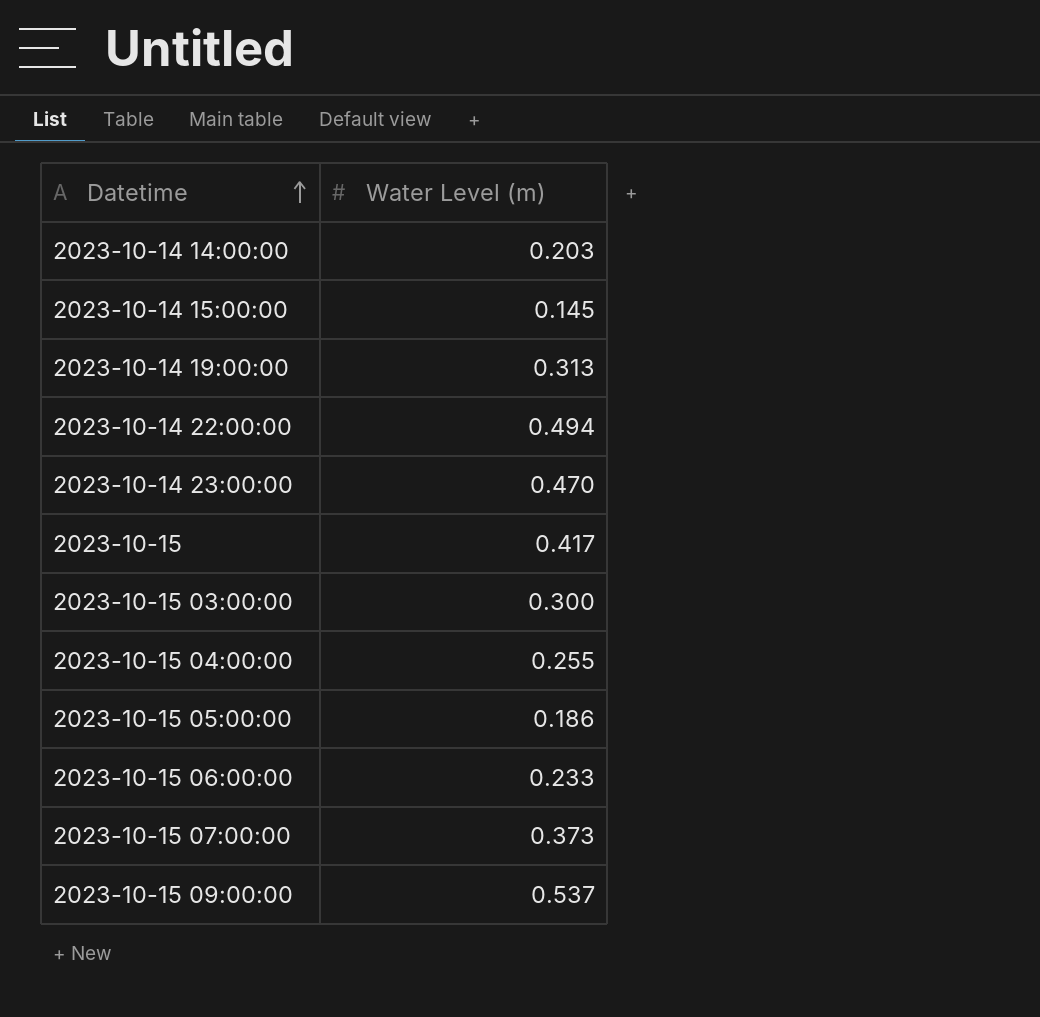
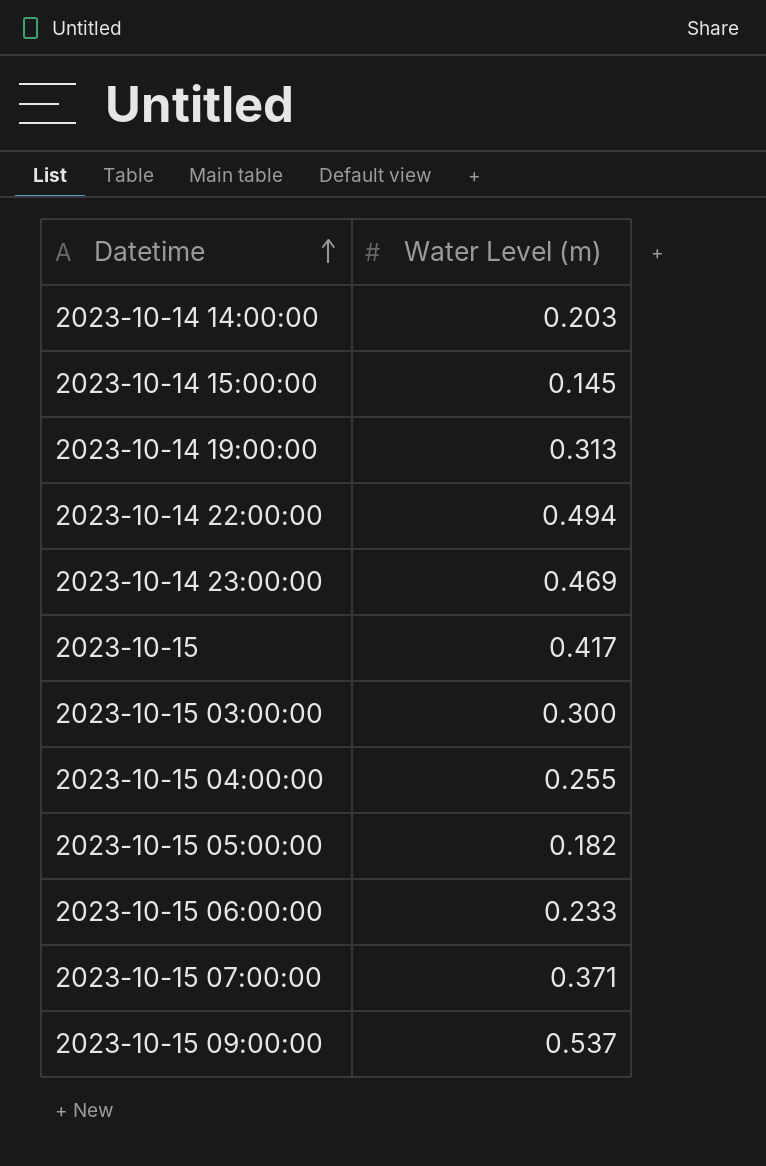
2023-10-14 23:00:00 | Water Level (m): 0.470 -> 0.469
2023-10-15 05:00:00 | Water Level (m): 0.186 -> 0.182
2023-10-15 07:00:00 | Water Level (m): 0.373 -> 0.371

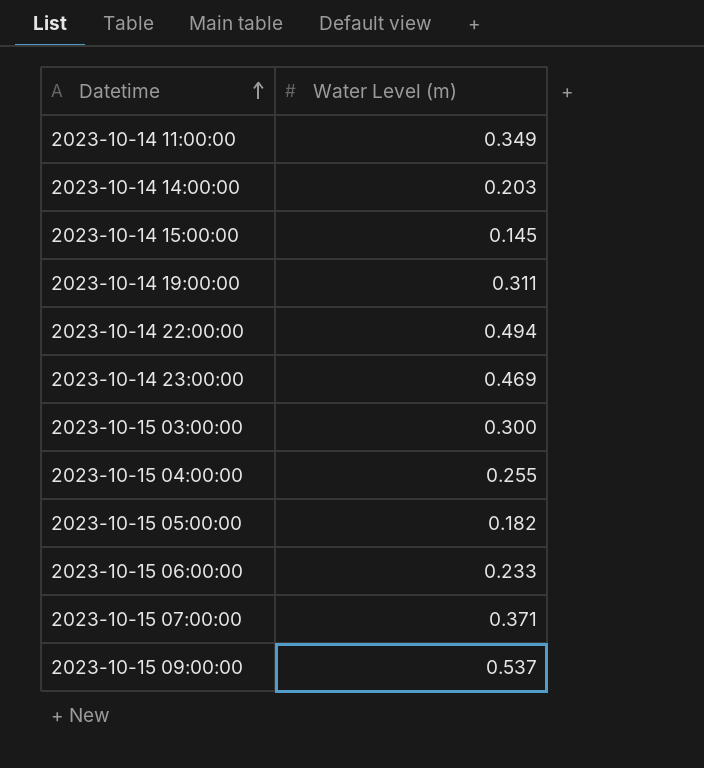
row 2023-10-15: 0.417 -> none
row 2023-10-14 11:00:00: none -> 0.349
2023-10-14 19:00:00 | Water Level (m): 0.313 -> 0.311

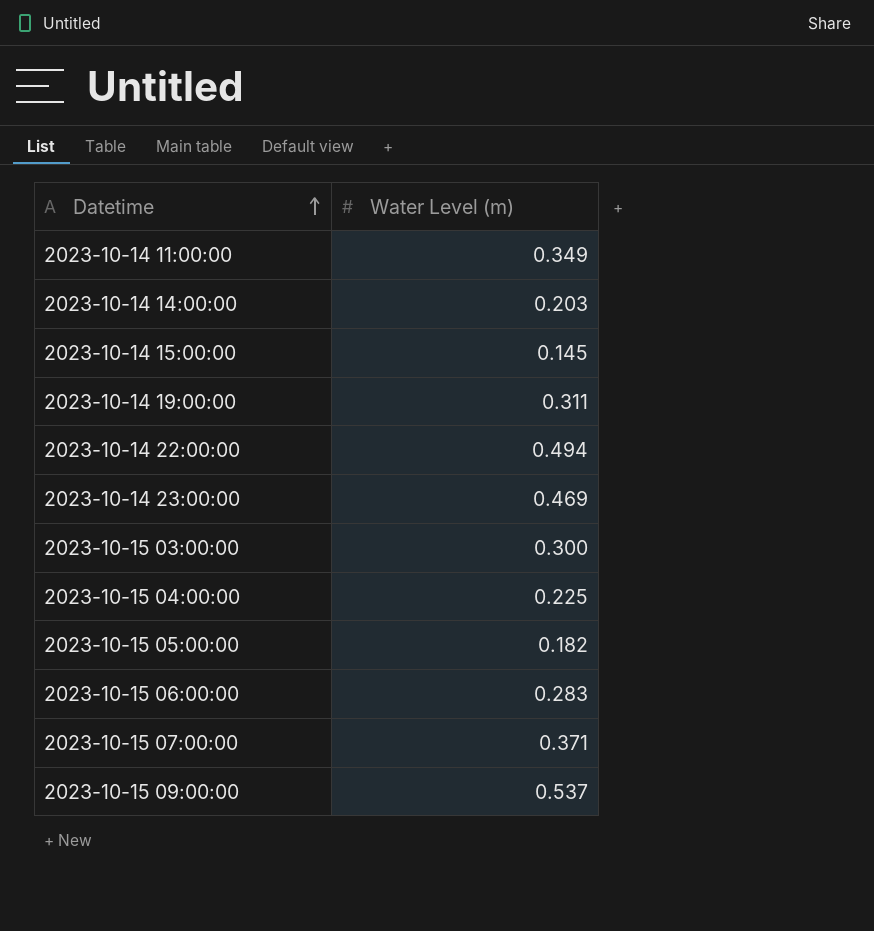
2023-10-15 04:00:00 | Water Level (m): 0.255 -> 0.225
2023-10-15 06:00:00 | Water Level (m): 0.233 -> 0.283

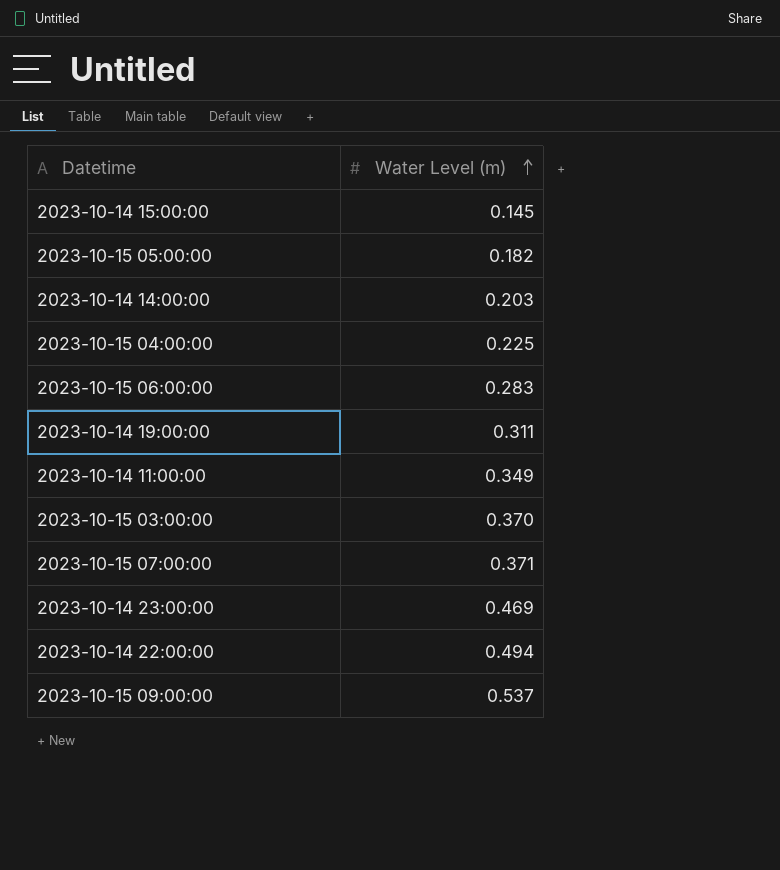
row order: Datetime ascending -> Water Level (m) ascending
2023-10-15 03:00:00 | Water Level (m): 0.300 -> 0.370

